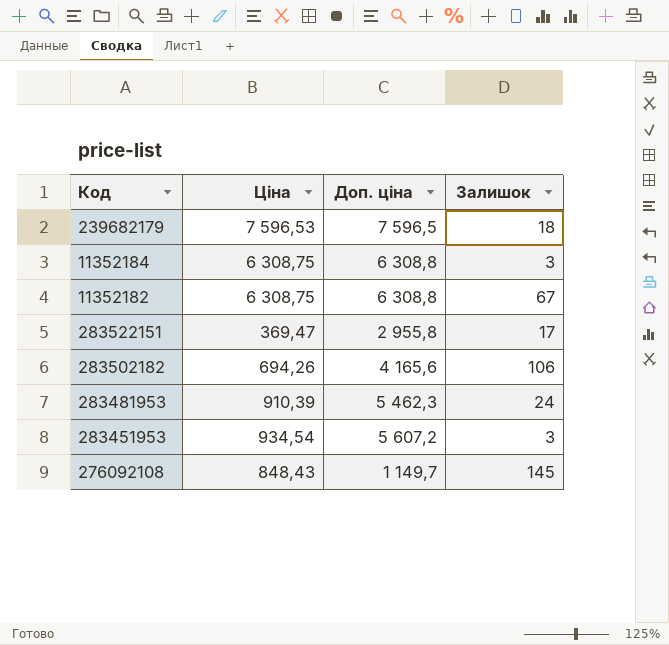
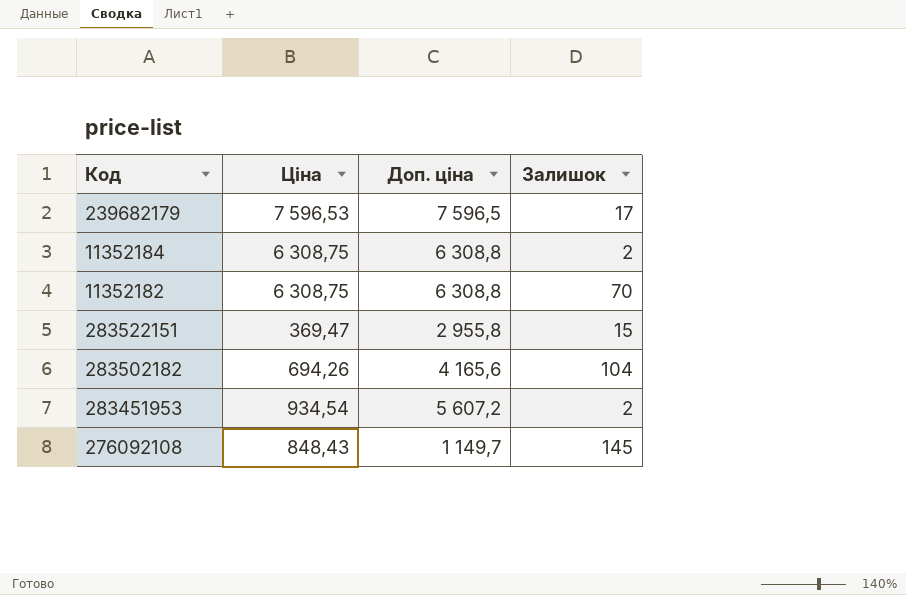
row 283481953: 910,39 | 5 462,3 | 24 -> none
239682179 | Залишок: 18 -> 17
11352184 | Залишок: 3 -> 2
11352182 | Залишок: 67 -> 70
283522151 | Залишок: 17 -> 15
283502182 | Залишок: 106 -> 104
283451953 | Залишок: 3 -> 2

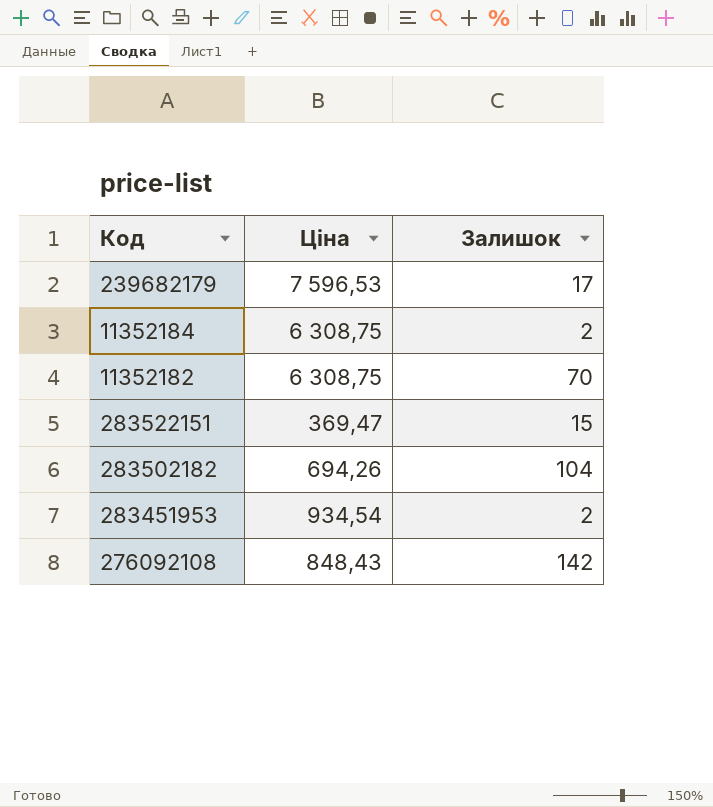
column Доп. ціна | position: 3 -> none
276092108 | Залишок: 145 -> 142

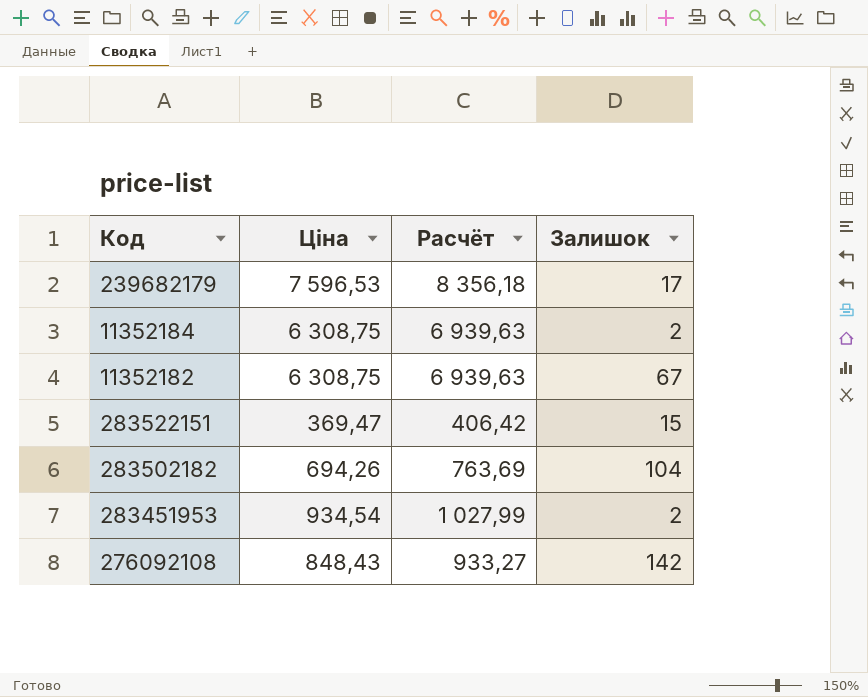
column Расчёт | formula: none -> [Ціна] * 1,1
11352182 | Залишок: 70 -> 67

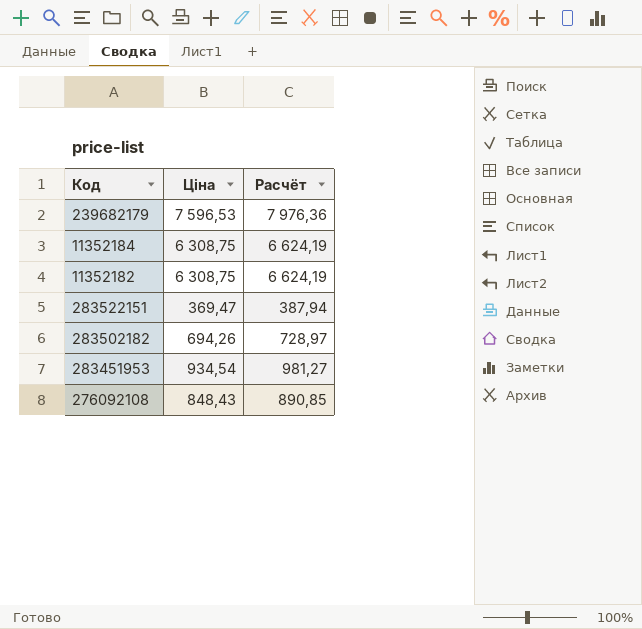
column Залишок | position: 4 -> none
column Расчёт | formula: [Ціна] * 1,1 -> [Ціна] * 1,05

